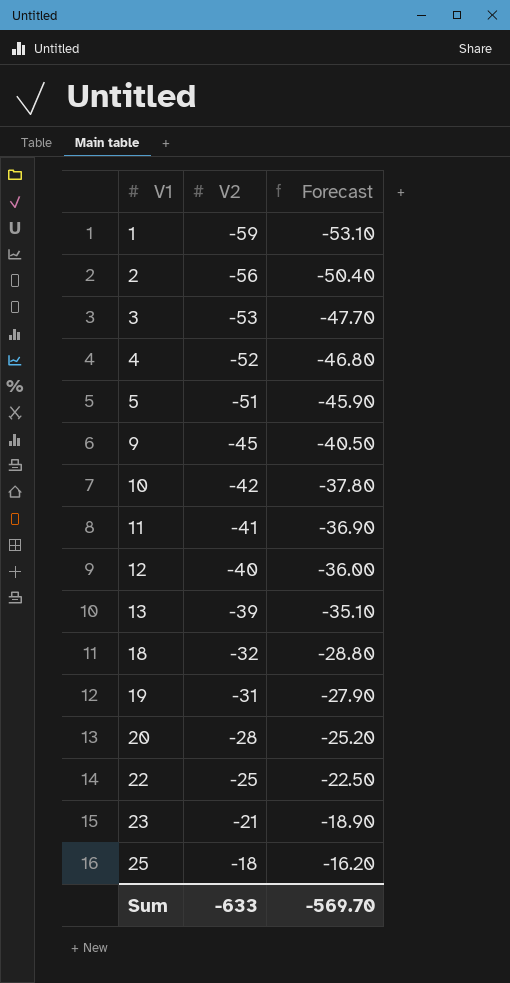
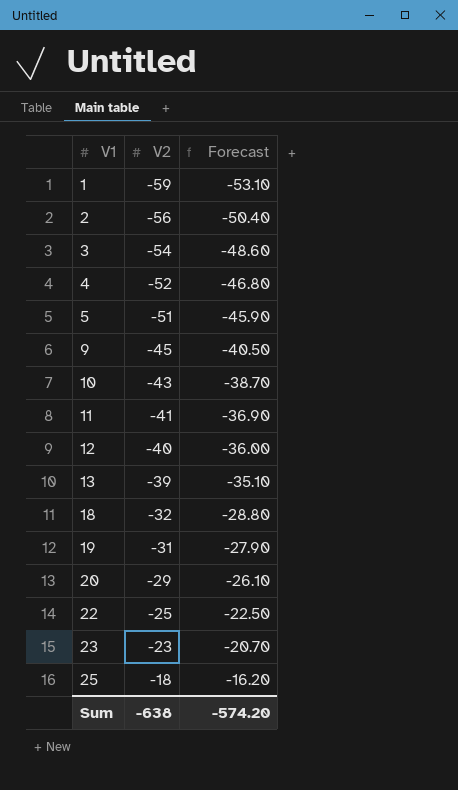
3 | V2: -53 -> -54
3 | Forecast: -47.70 -> -48.60
10 | V2: -42 -> -43
10 | Forecast: -37.80 -> -38.70
20 | V2: -28 -> -29
20 | Forecast: -25.20 -> -26.10
23 | V2: -21 -> -23
23 | Forecast: -18.90 -> -20.70
Sum | V2: -633 -> -638
Sum | Forecast: -569.70 -> -574.20

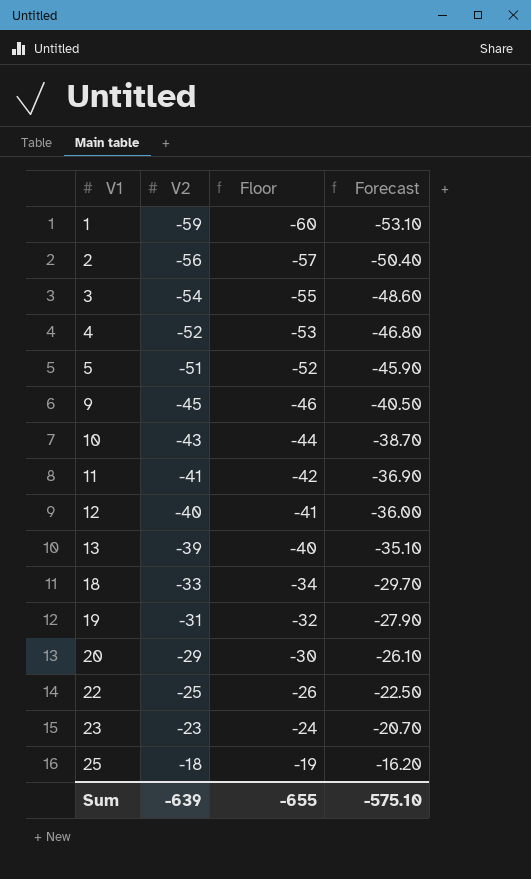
column Floor | formula: none -> [V2] - 1
18 | V2: -32 -> -33
18 | Forecast: -28.80 -> -29.70
Sum | V2: -638 -> -639
Sum | Forecast: -574.20 -> -575.10

